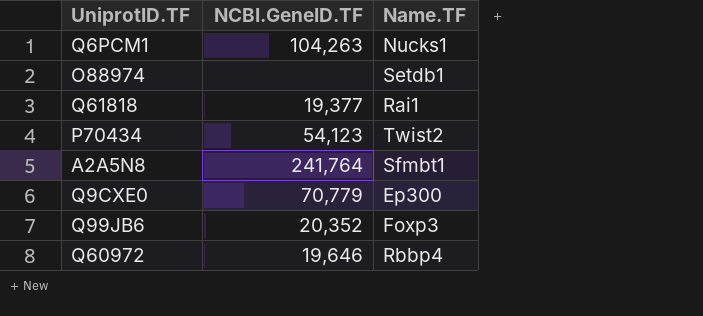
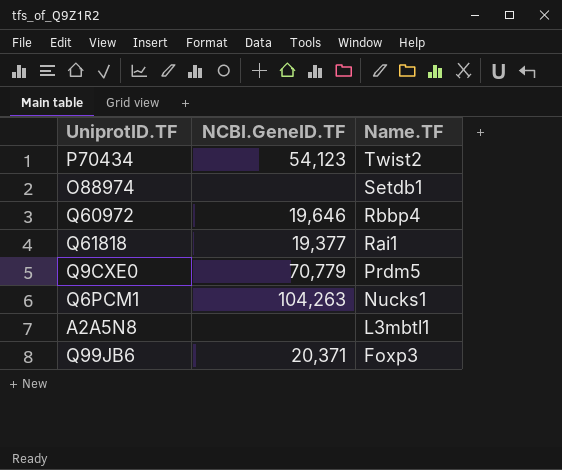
row order: none -> Name.TF descending
Q9CXE0 | Name.TF: Ep300 -> Prdm5
A2A5N8 | NCBI.GeneID.TF: 241,764 -> none
A2A5N8 | Name.TF: Sfmbt1 -> L3mbtl1
Q99JB6 | NCBI.GeneID.TF: 20,352 -> 20,371

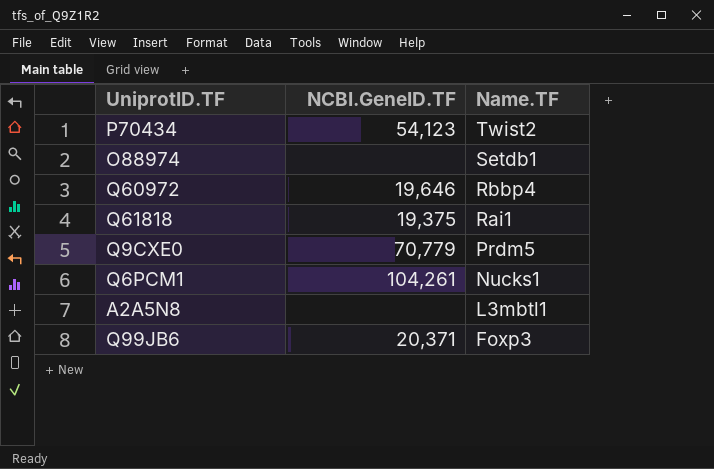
Q61818 | NCBI.GeneID.TF: 19,377 -> 19,375
Q6PCM1 | NCBI.GeneID.TF: 104,263 -> 104,261

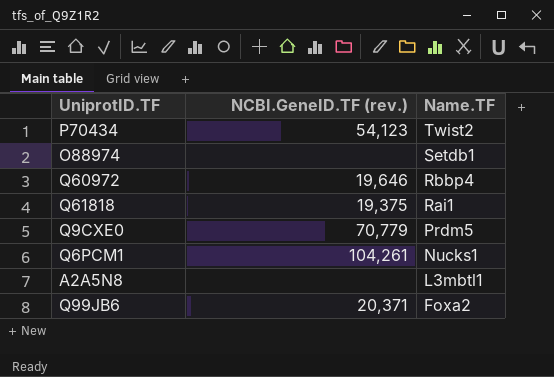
column name: NCBI.GeneID.TF -> NCBI.GeneID.TF (rev.)
Q99JB6 | Name.TF: Foxp3 -> Foxa2

